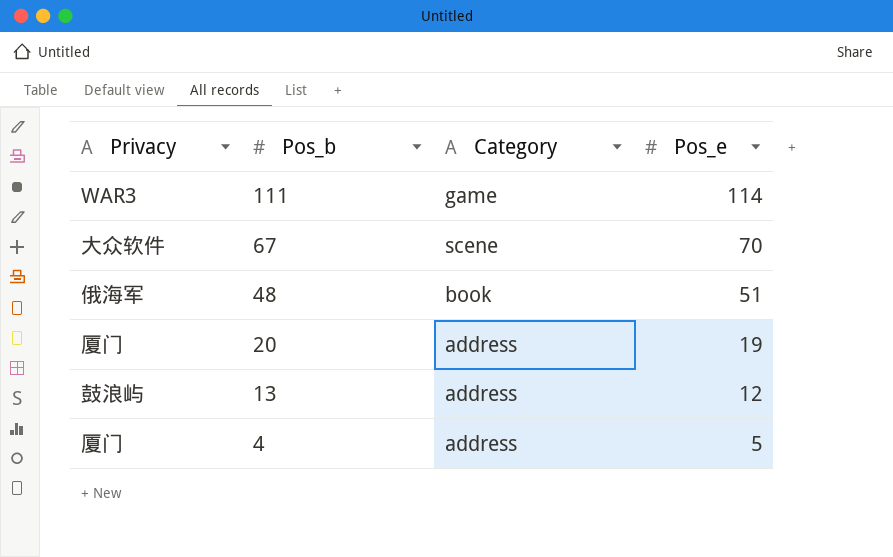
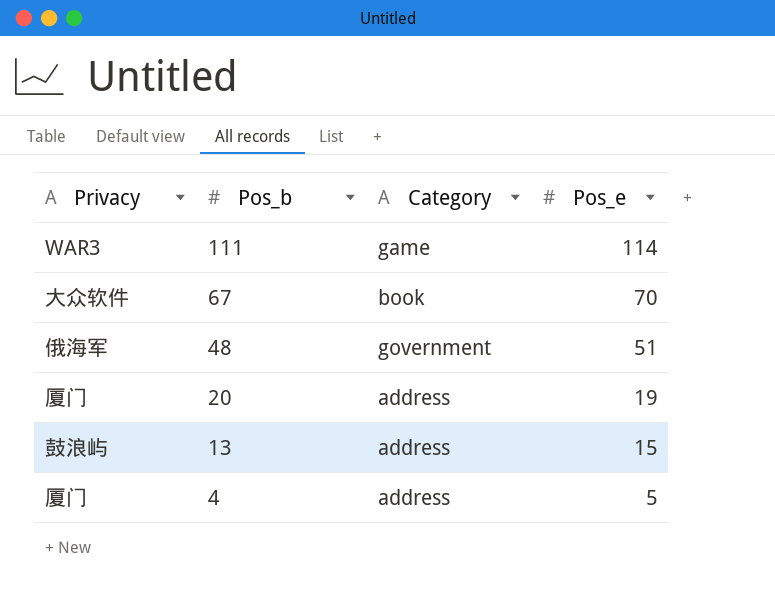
67 | Category: scene -> book
48 | Category: book -> government
13 | Pos_e: 12 -> 15

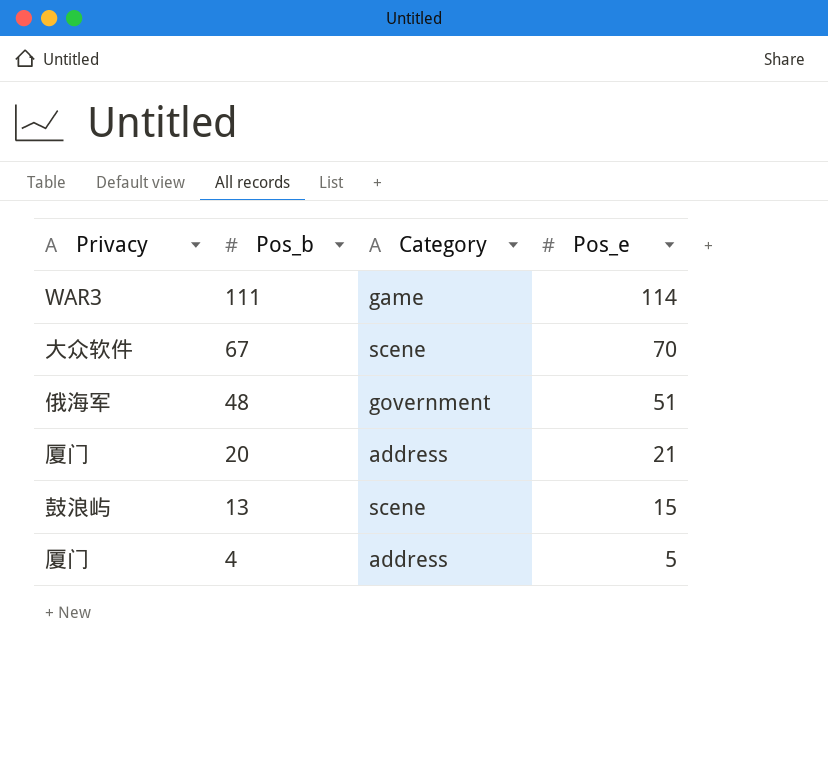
67 | Category: book -> scene
20 | Pos_e: 19 -> 21
13 | Category: address -> scene

